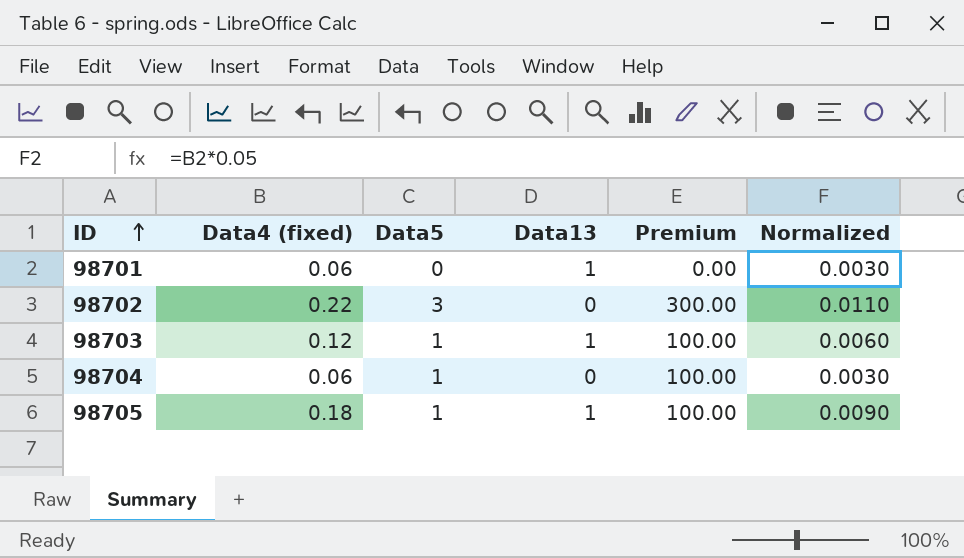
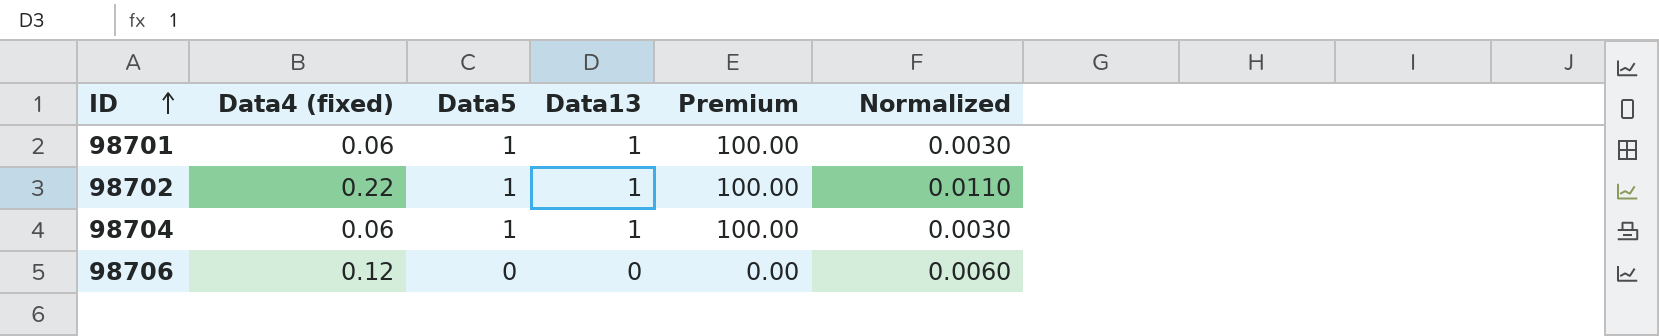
row 98703: 0.12 | 1 | 1 | 100.00 | 0.0060 -> none
row 98705: 0.18 | 1 | 1 | 100.00 | 0.0090 -> none
98701 | Data5: 0 -> 1
98701 | Premium: 0.00 -> 100.00
98702 | Data5: 3 -> 1
98702 | Data13: 0 -> 1
98702 | Premium: 300.00 -> 100.00
98704 | Data13: 0 -> 1
row 98706: none -> 0.12 | 0 | 0 | 0.00 | 0.0060

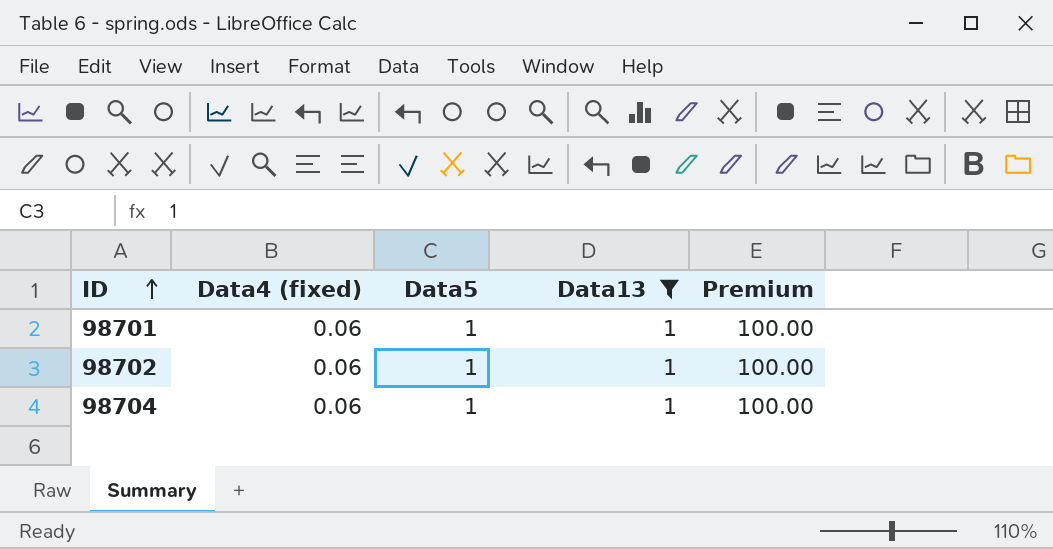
filter: none -> Data13 = 1
column Normalized | formula: [Data4 (fixed)] * 0.05 -> none
98702 | Data4 (fixed): 0.22 -> 0.06

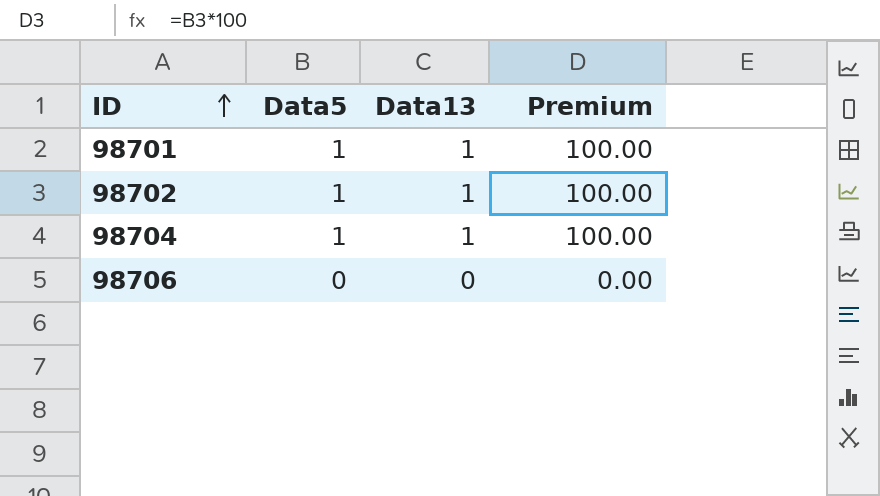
filter: Data13 = 1 -> none
column Data4 (fixed) | position: 2 -> none

